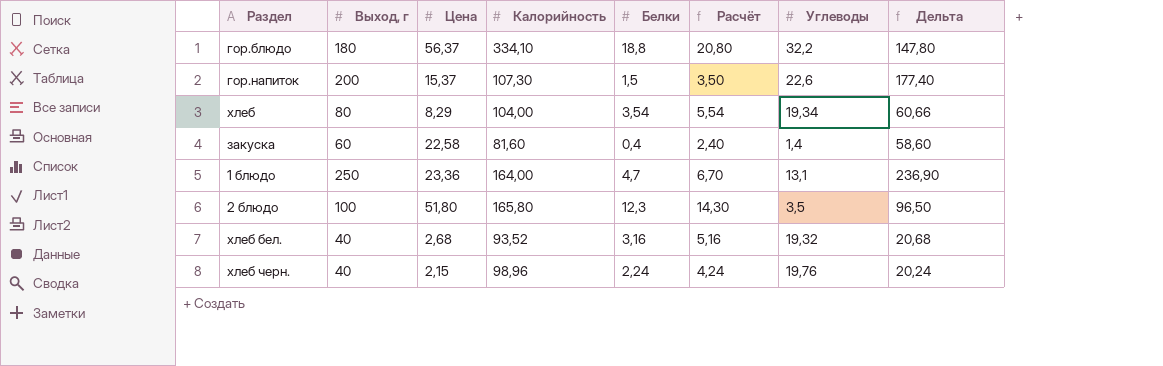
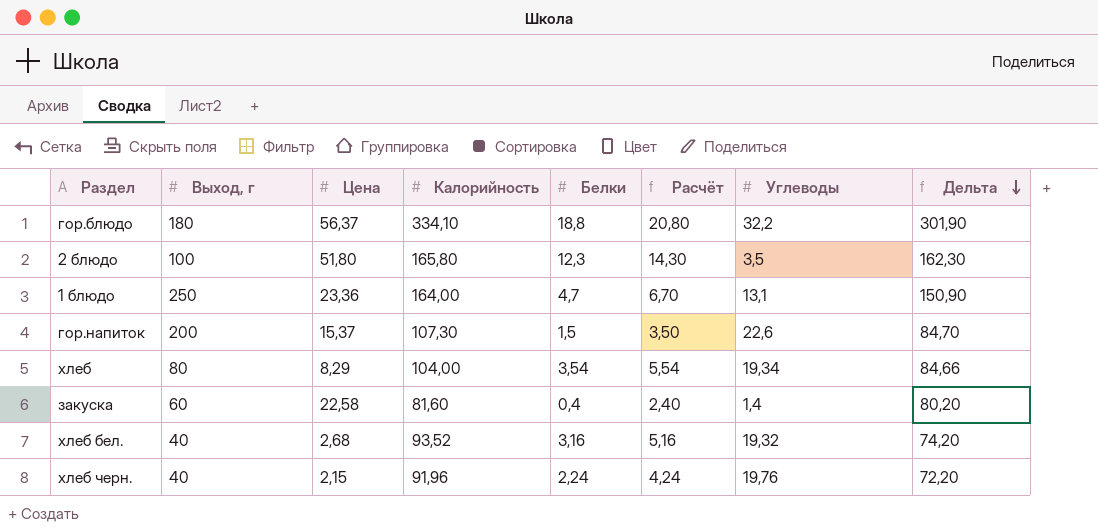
row order: none -> Дельта descending
column Дельта | formula: [Выход, г] - [Углеводы] -> [Калорийность] - [Углеводы]
хлеб черн. | Калорийность: 98,96 -> 91,96

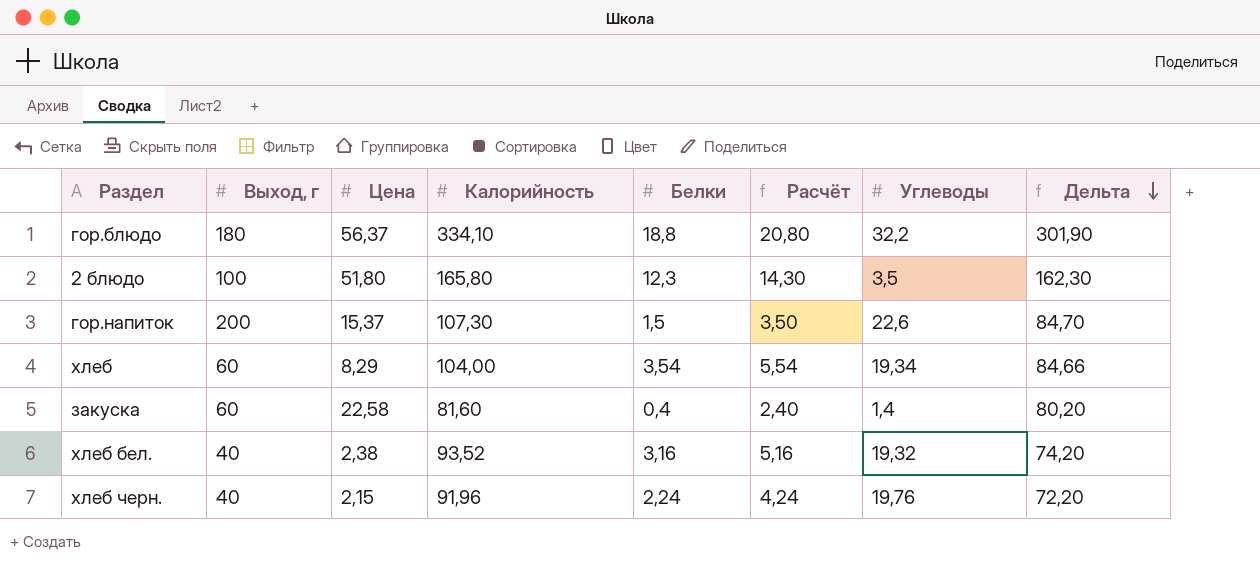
row 1 блюдо: 250 | 23,36 | 164,00 | 4,7 | 6,70 | 13,1 | 150,90 -> none
хлеб | Выход, г: 80 -> 60
хлеб бел. | Цена: 2,68 -> 2,38

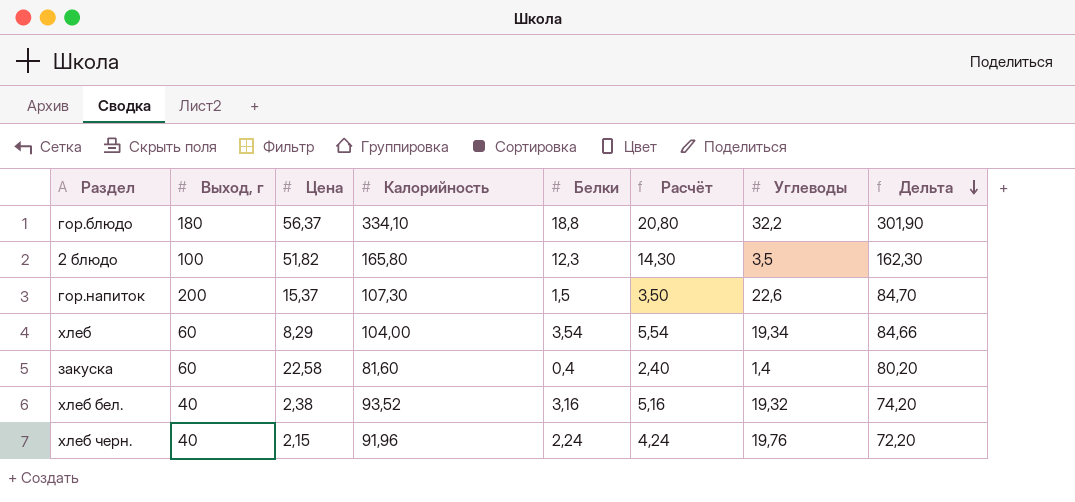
2 блюдо | Цена: 51,80 -> 51,82

